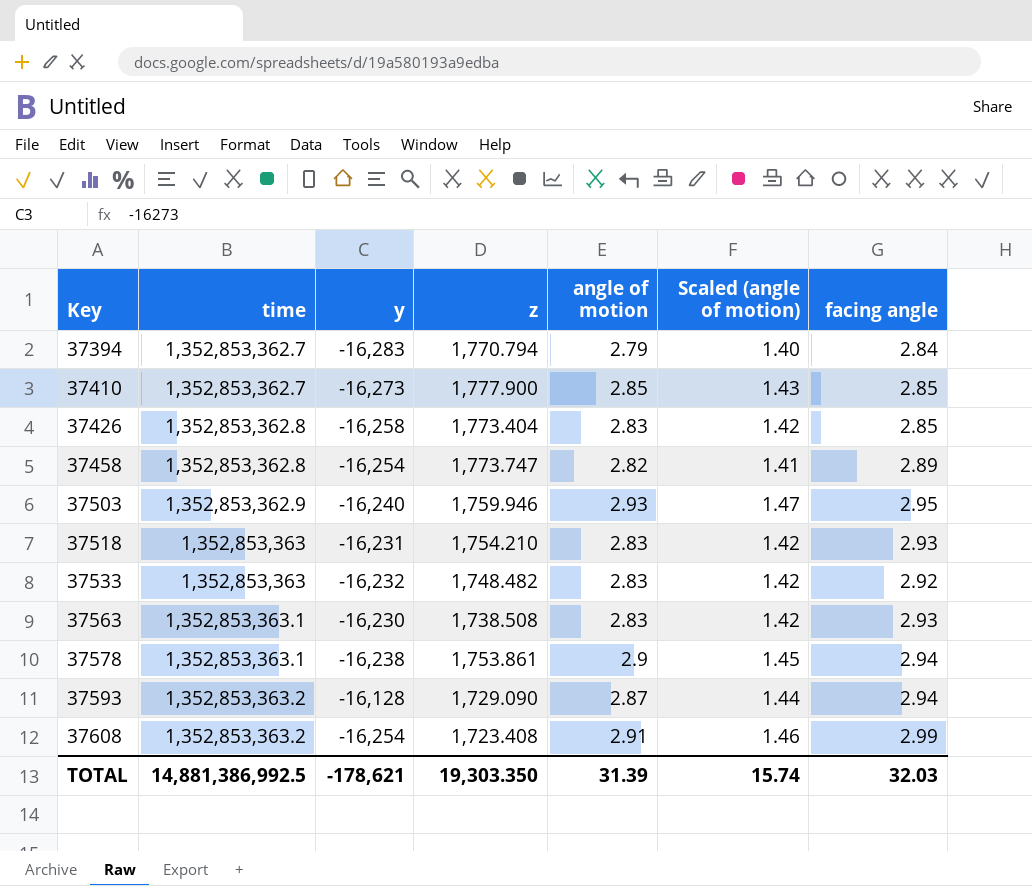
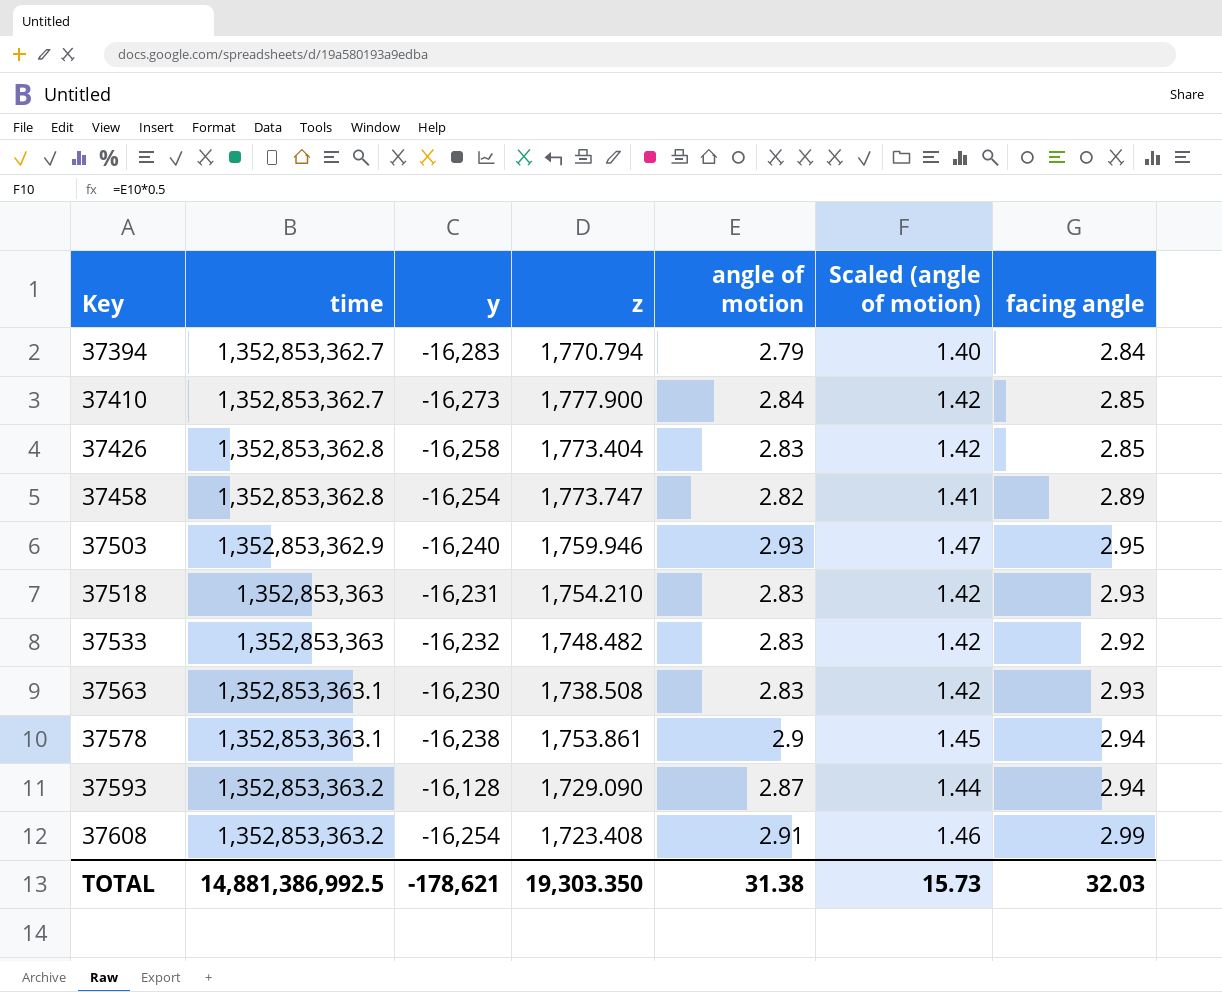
37410 | angle of motion: 2.85 -> 2.84
37410 | Scaled (angle of motion): 1.43 -> 1.42
TOTAL | angle of motion: 31.39 -> 31.38
TOTAL | Scaled (angle of motion): 15.74 -> 15.73

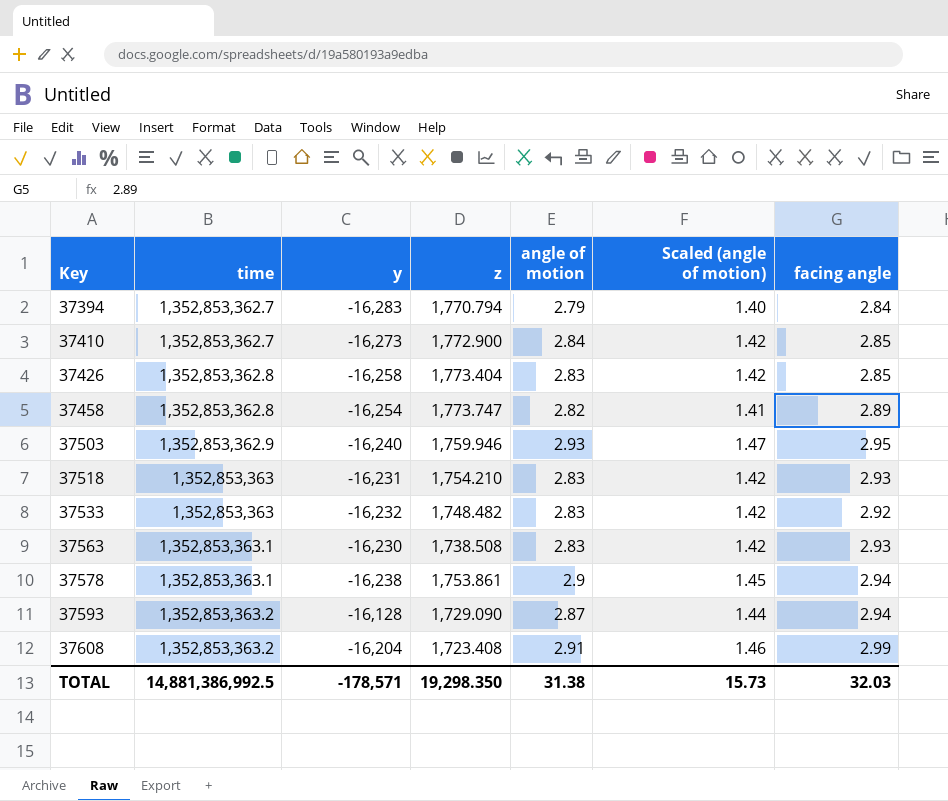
37410 | z: 1,777.900 -> 1,772.900
37608 | y: -16,254 -> -16,204
TOTAL | y: -178,621 -> -178,571
TOTAL | z: 19,303.350 -> 19,298.350

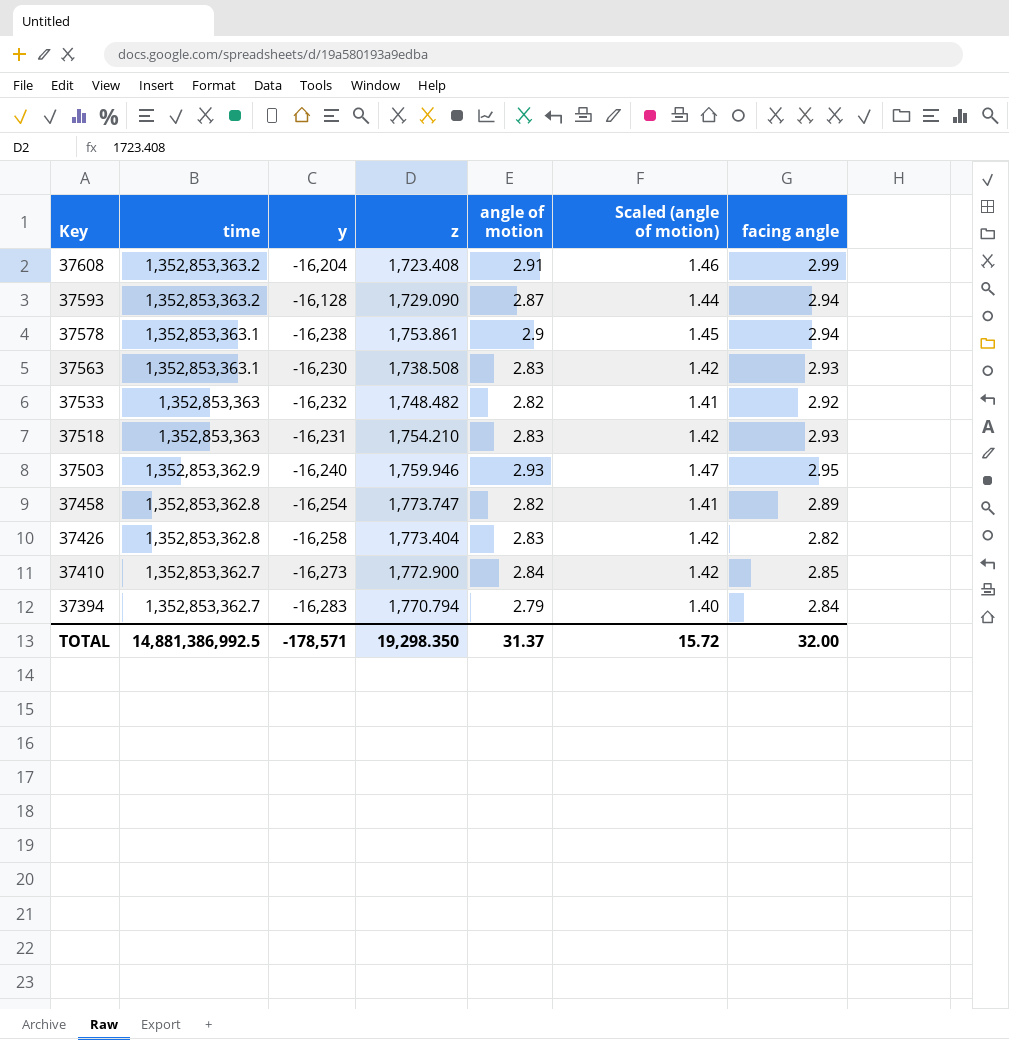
row order: Key ascending -> Key descending
37533 | angle of motion: 2.83 -> 2.82
37533 | Scaled (angle of motion): 1.42 -> 1.41
37426 | facing angle: 2.85 -> 2.82
TOTAL | angle of motion: 31.38 -> 31.37
TOTAL | Scaled (angle of motion): 15.73 -> 15.72
TOTAL | facing angle: 32.03 -> 32.00

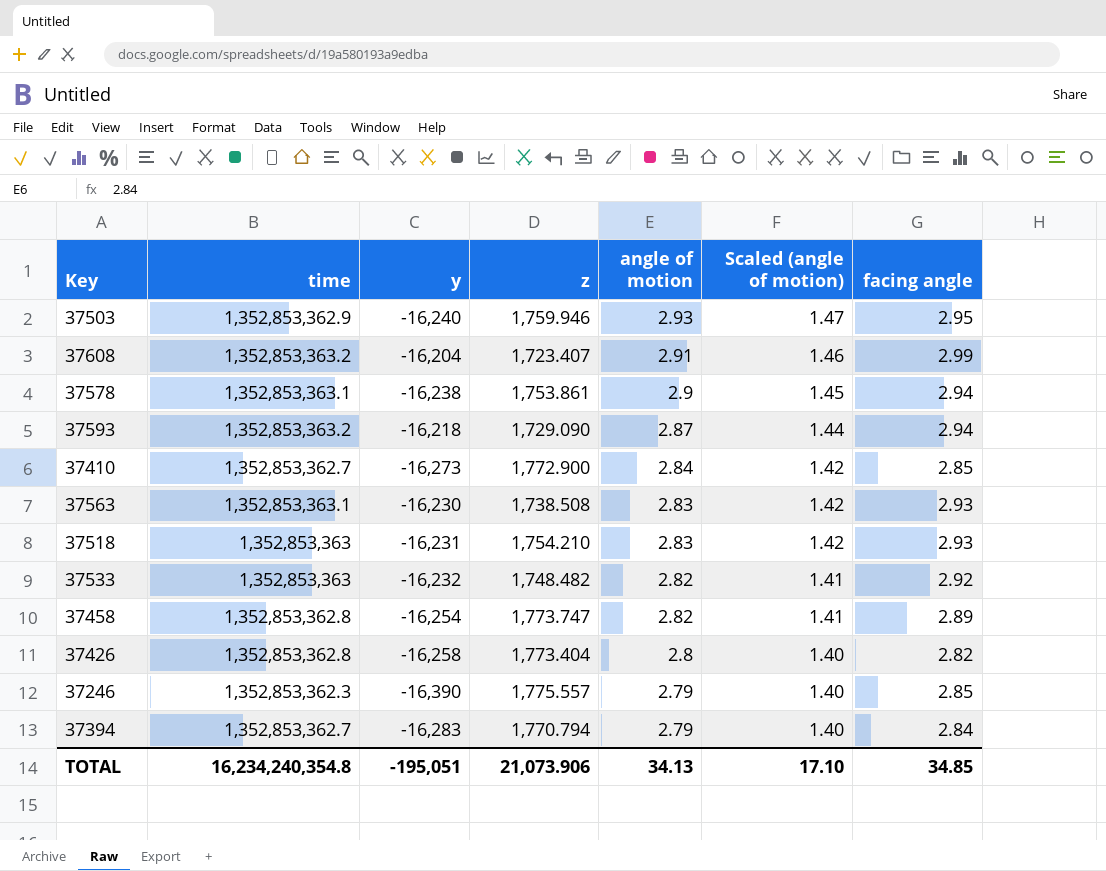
row order: Key descending -> angle of motion descending
37608 | z: 1,723.408 -> 1,723.407
37593 | y: -16,128 -> -16,218
37426 | angle of motion: 2.83 -> 2.8
37426 | Scaled (angle of motion): 1.42 -> 1.40
row 37246: none -> 1,352,853,362.3 | -16,390 | 1,775.557 | 2.79 | 1.40 | 2.85
TOTAL | time: 14,881,386,992.5 -> 16,234,240,354.8
TOTAL | y: -178,571 -> -195,051
TOTAL | z: 19,298.350 -> 21,073.906
TOTAL | angle of motion: 31.37 -> 34.13
TOTAL | Scaled (angle of motion): 15.72 -> 17.10
TOTAL | facing angle: 32.00 -> 34.85

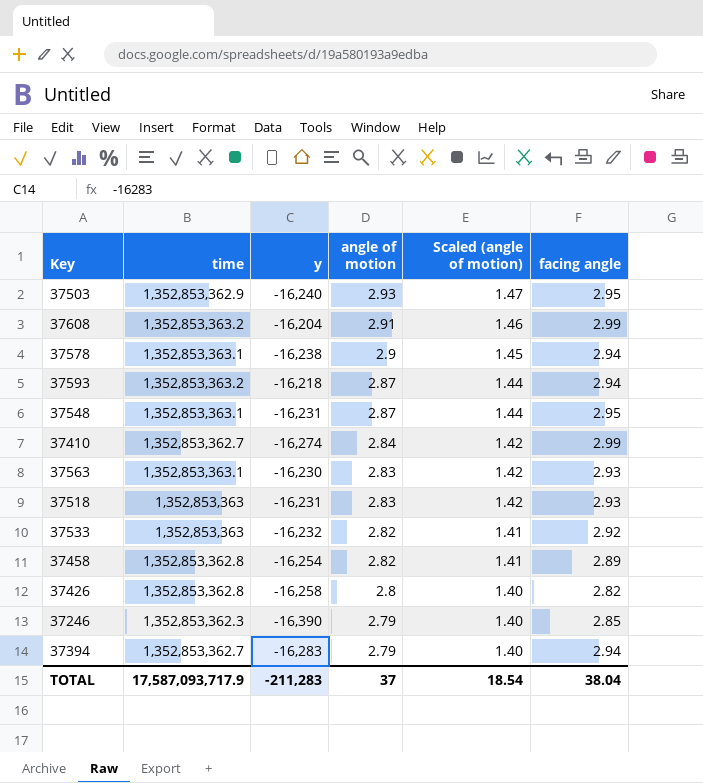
column z | position: 4 -> none
row 37548: none -> 1,352,853,363.1 | -16,231 | 2.87 | 1.44 | 2.95
37410 | y: -16,273 -> -16,274
37410 | facing angle: 2.85 -> 2.99
37394 | facing angle: 2.84 -> 2.94
TOTAL | time: 16,234,240,354.8 -> 17,587,093,717.9
TOTAL | y: -195,051 -> -211,283
TOTAL | angle of motion: 34.13 -> 37
TOTAL | Scaled (angle of motion): 17.10 -> 18.54
TOTAL | facing angle: 34.85 -> 38.04

